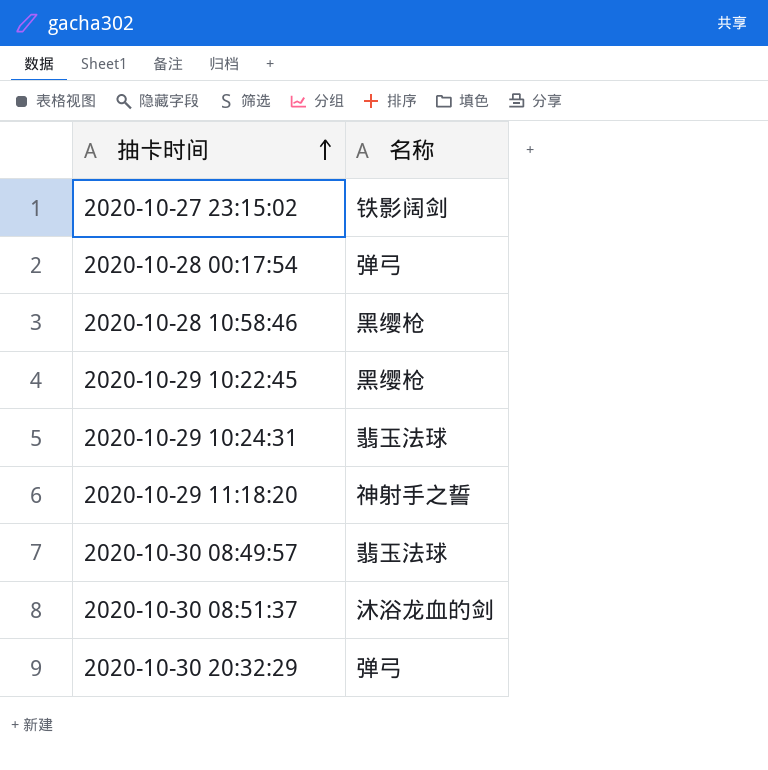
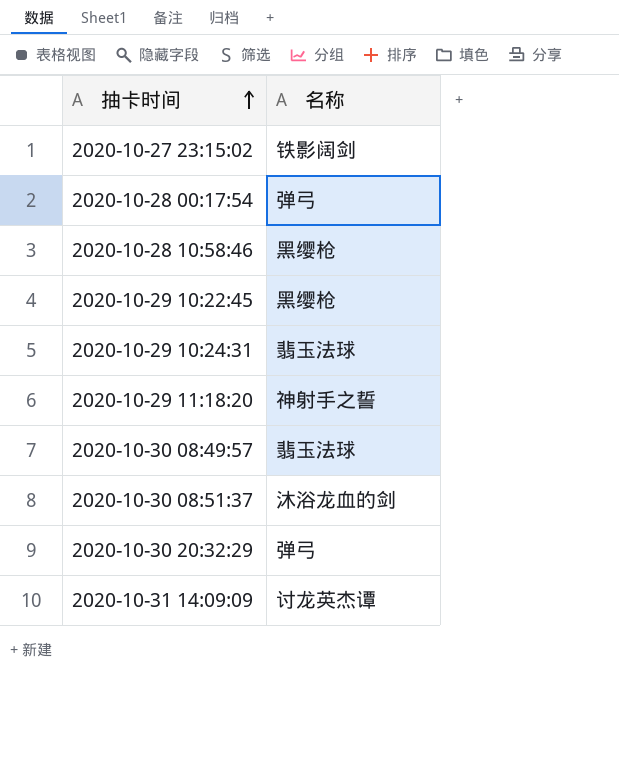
row 2020-10-31 14:09:09: none -> 讨龙英杰谭

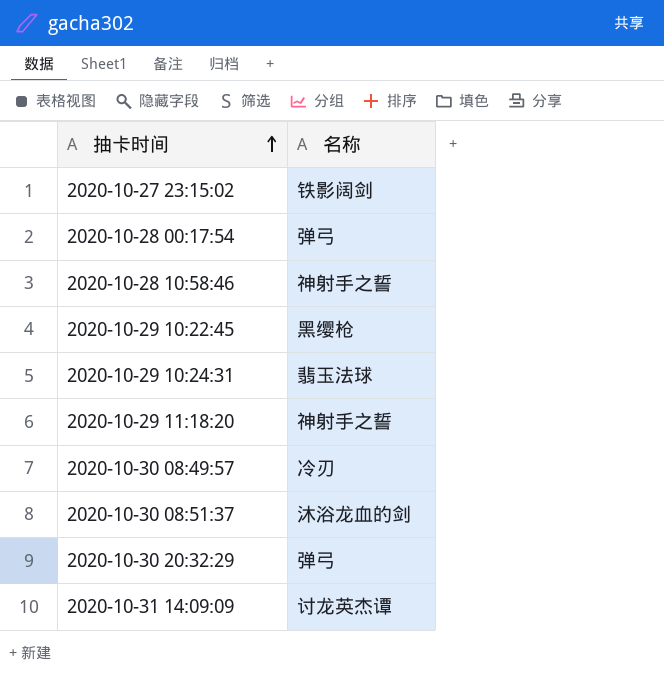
2020-10-28 10:58:46 | 名称: 黑缨枪 -> 神射手之誓
2020-10-30 08:49:57 | 名称: 翡玉法球 -> 冷刃

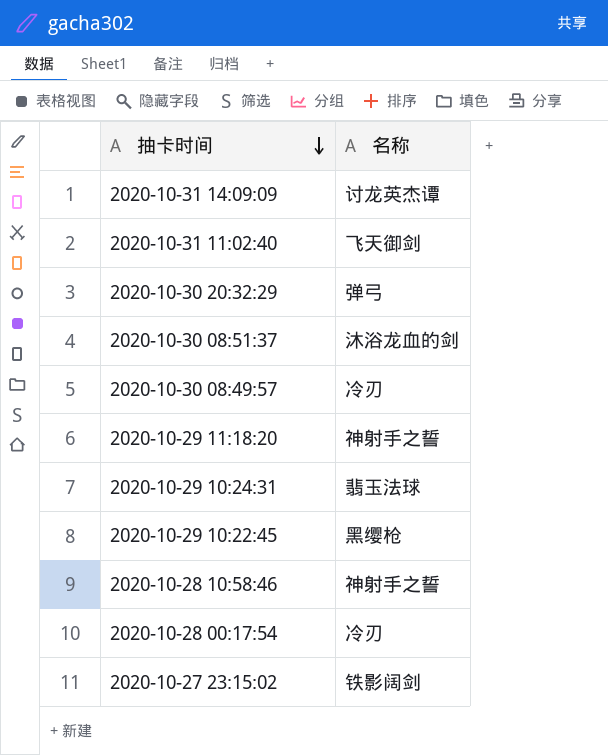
row order: 抽卡时间 ascending -> 抽卡时间 descending
row 2020-10-31 11:02:40: none -> 飞天御剑
2020-10-28 00:17:54 | 名称: 弹弓 -> 冷刃

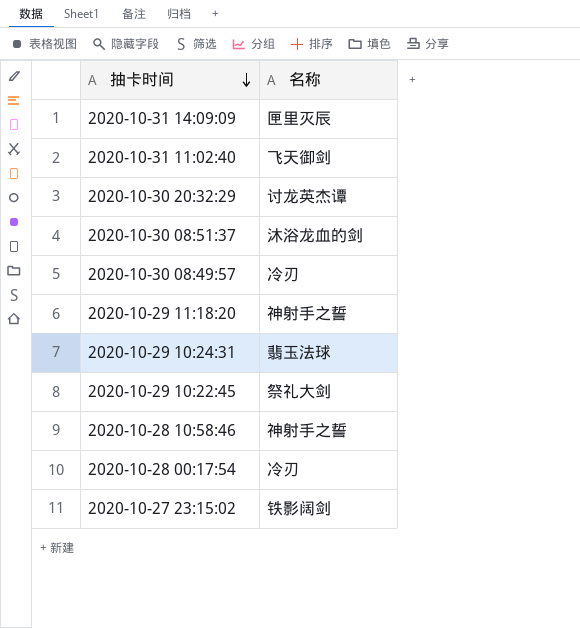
2020-10-31 14:09:09 | 名称: 讨龙英杰谭 -> 匣里灭辰
2020-10-30 20:32:29 | 名称: 弹弓 -> 讨龙英杰谭
2020-10-29 10:22:45 | 名称: 黑缨枪 -> 祭礼大剑

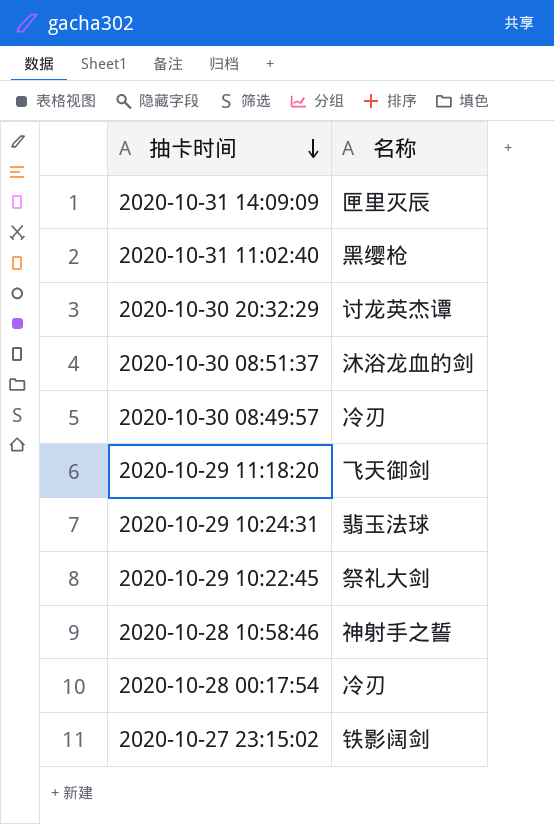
2020-10-31 11:02:40 | 名称: 飞天御剑 -> 黑缨枪
2020-10-29 11:18:20 | 名称: 神射手之誓 -> 飞天御剑

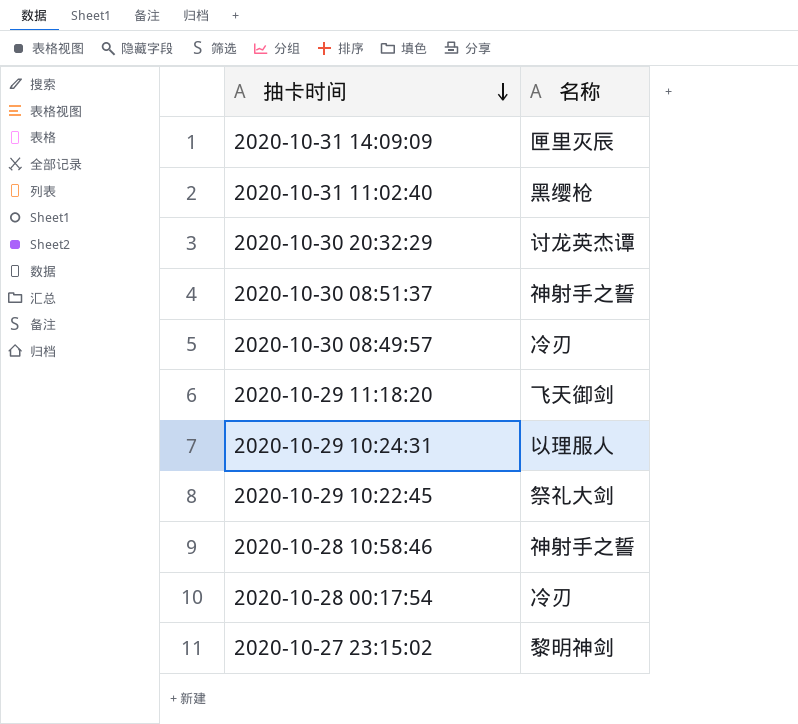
2020-10-30 08:51:37 | 名称: 沐浴龙血的剑 -> 神射手之誓
2020-10-29 10:24:31 | 名称: 翡玉法球 -> 以理服人
2020-10-27 23:15:02 | 名称: 铁影阔剑 -> 黎明神剑

